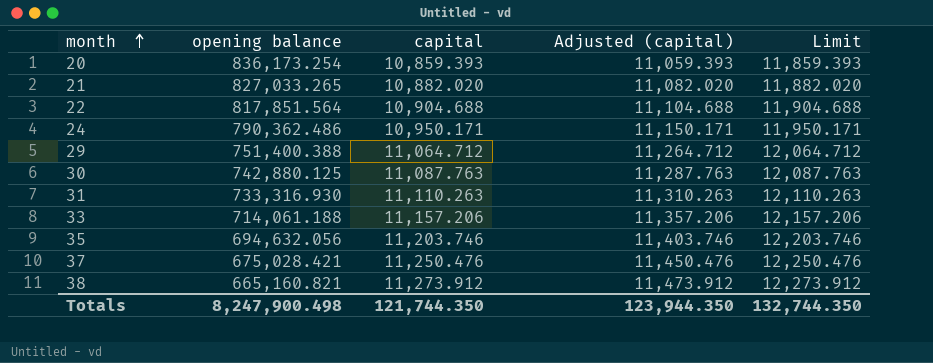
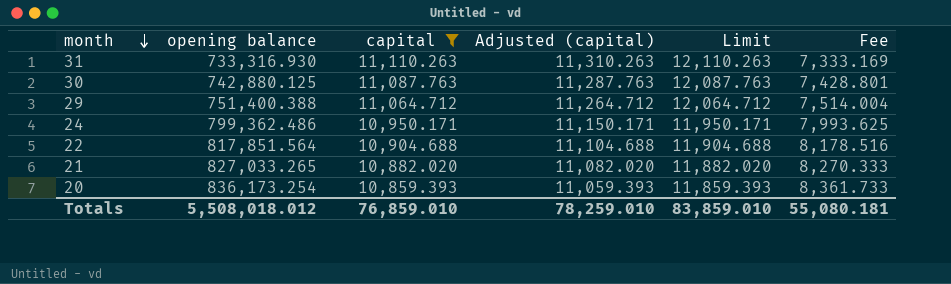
filter: none -> capital <= 11,110.263
row order: month ascending -> month descending
column Fee | formula: none -> [opening balance] * 0.01
24 | opening balance: 790,362.486 -> 799,362.486
Totals | opening balance: 8,247,900.498 -> 5,508,018.012
Totals | capital: 121,744.350 -> 76,859.010
Totals | Adjusted (capital): 123,944.350 -> 78,259.010
Totals | Limit: 132,744.350 -> 83,859.010

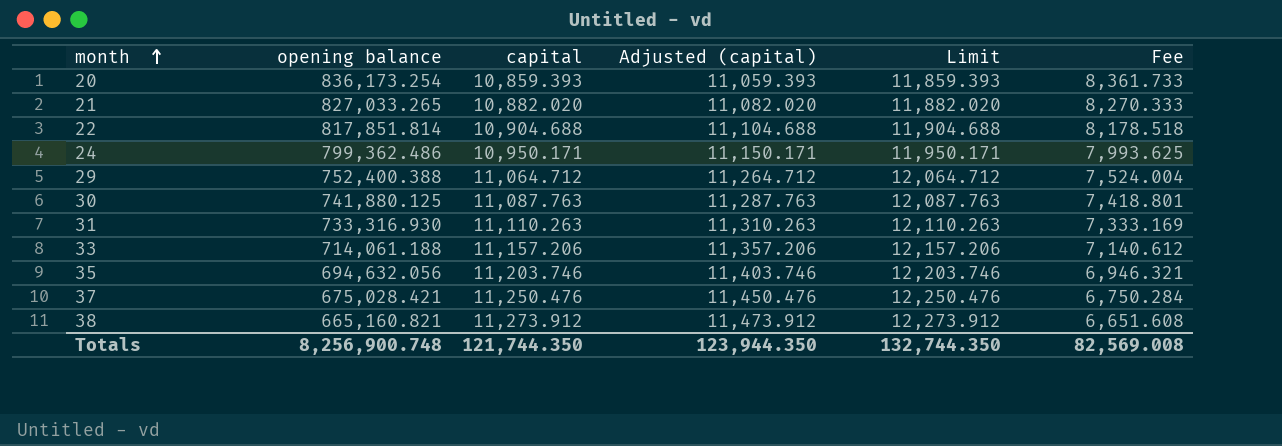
filter: capital <= 11,110.263 -> none
row order: month descending -> month ascending
22 | opening balance: 817,851.564 -> 817,851.814
22 | Fee: 8,178.516 -> 8,178.518
29 | opening balance: 751,400.388 -> 752,400.388
29 | Fee: 7,514.004 -> 7,524.004
30 | opening balance: 742,880.125 -> 741,880.125
30 | Fee: 7,428.801 -> 7,418.801
Totals | opening balance: 5,508,018.012 -> 8,256,900.748
Totals | capital: 76,859.010 -> 121,744.350
Totals | Adjusted (capital): 78,259.010 -> 123,944.350
Totals | Limit: 83,859.010 -> 132,744.350
Totals | Fee: 55,080.181 -> 82,569.008

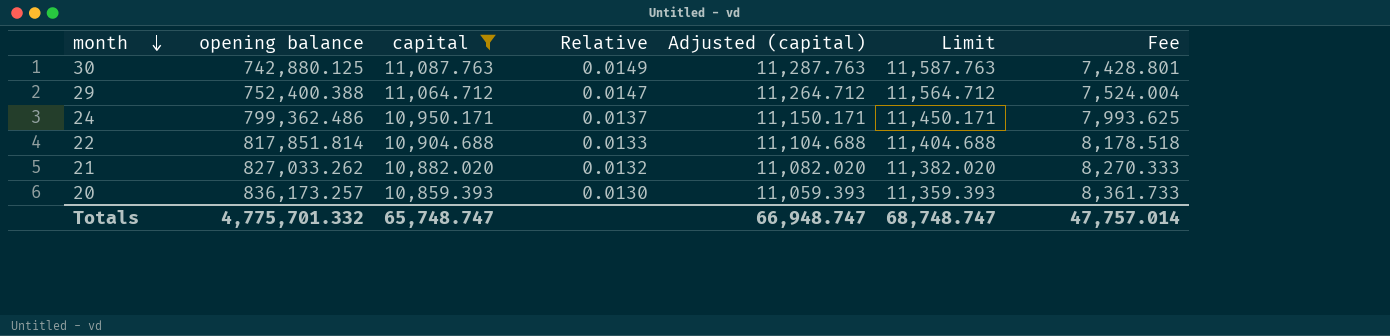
filter: none -> capital <= 11,087.763
row order: month ascending -> month descending
column Relative | formula: none -> [capital] / [opening balance]
column Limit | formula: [capital] + 1000 -> [capital] + 500
30 | opening balance: 741,880.125 -> 742,880.125
30 | Fee: 7,418.801 -> 7,428.801
21 | opening balance: 827,033.265 -> 827,033.262
20 | opening balance: 836,173.254 -> 836,173.257
Totals | opening balance: 8,256,900.748 -> 4,775,701.332
Totals | capital: 121,744.350 -> 65,748.747
Totals | Adjusted (capital): 123,944.350 -> 66,948.747
Totals | Limit: 132,744.350 -> 68,748.747
Totals | Fee: 82,569.008 -> 47,757.014

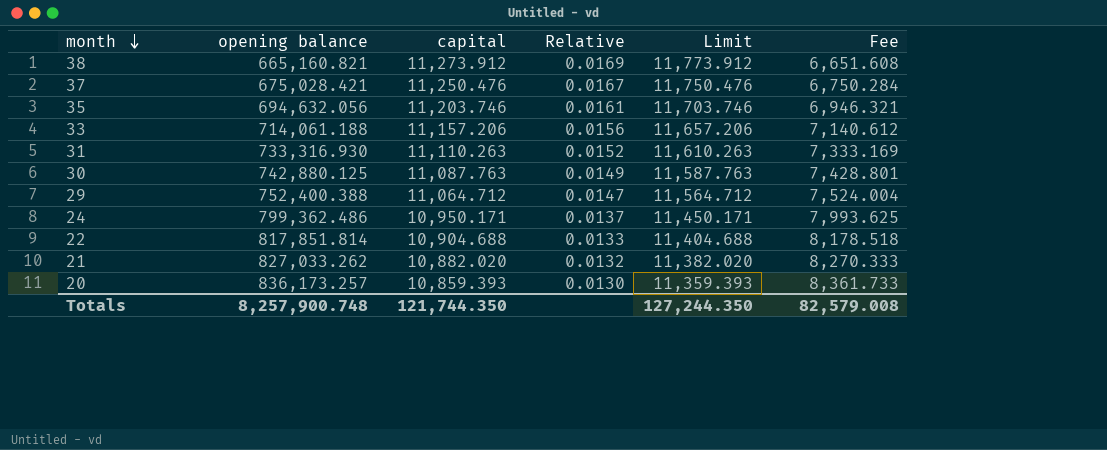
filter: capital <= 11,087.763 -> none
column Adjusted (capital) | formula: [capital] + 200 -> none
Totals | opening balance: 4,775,701.332 -> 8,257,900.748
Totals | capital: 65,748.747 -> 121,744.350
Totals | Limit: 68,748.747 -> 127,244.350
Totals | Fee: 47,757.014 -> 82,579.008

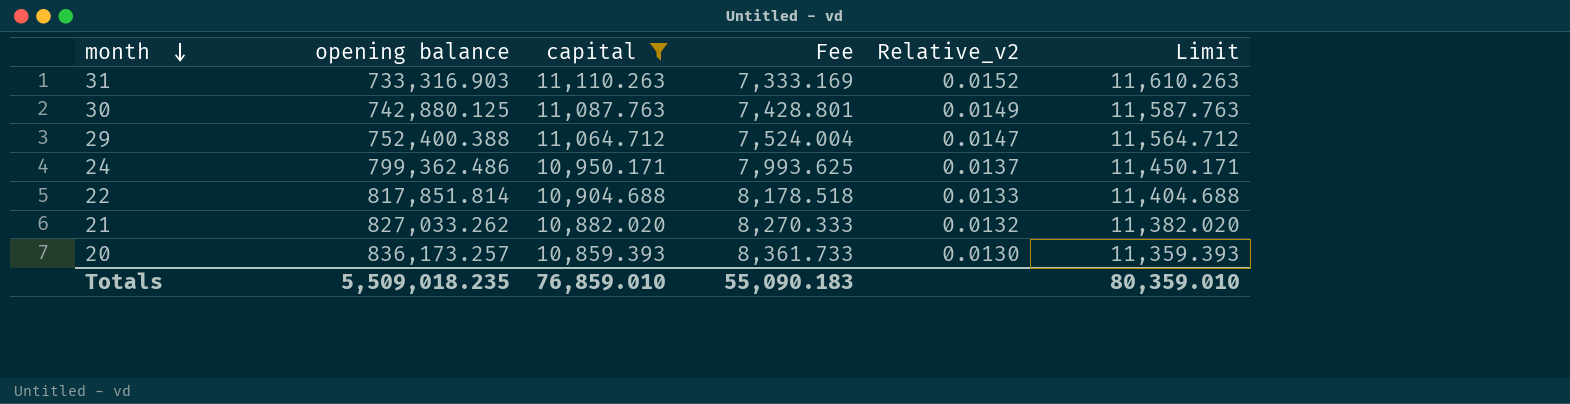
filter: none -> capital <= 11,110.263
column Fee | position: 6 -> 4
column name: Relative -> Relative_v2
31 | opening balance: 733,316.930 -> 733,316.903
Totals | opening balance: 8,257,900.748 -> 5,509,018.235
Totals | capital: 121,744.350 -> 76,859.010
Totals | Fee: 82,579.008 -> 55,090.183
Totals | Limit: 127,244.350 -> 80,359.010

